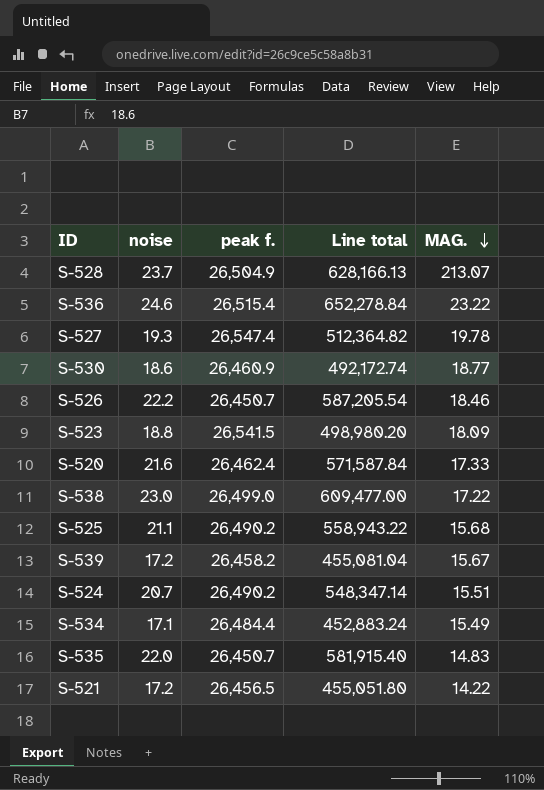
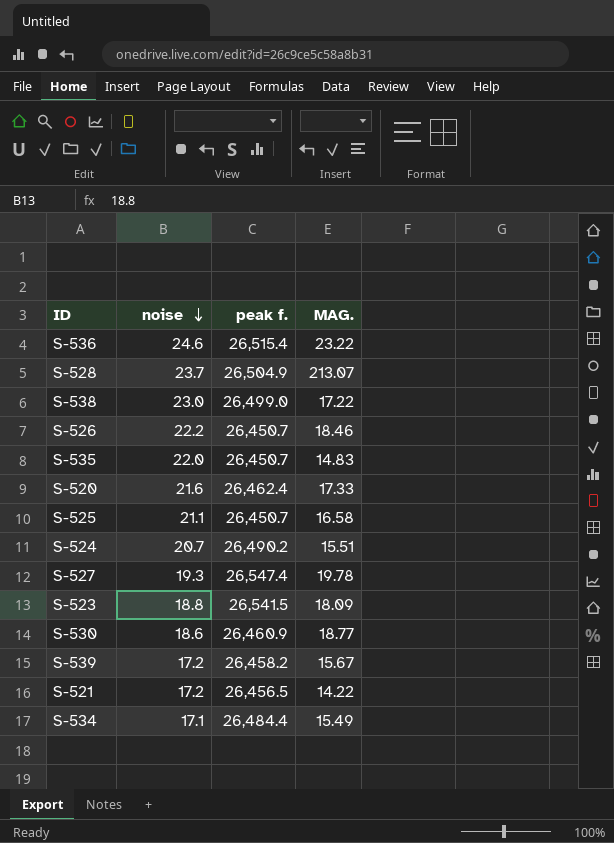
row order: MAG. descending -> noise descending
column Line total | formula: [noise] * [peak f.] -> none
S-525 | peak f.: 26,490.2 -> 26,450.7
S-525 | MAG.: 15.68 -> 16.58

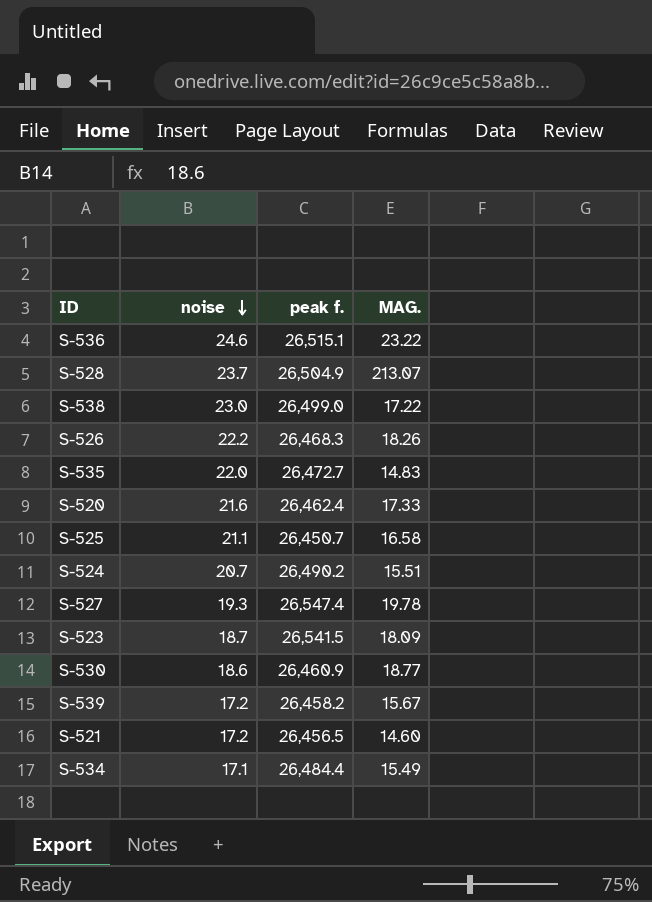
S-536 | peak f.: 26,515.4 -> 26,515.1
S-526 | peak f.: 26,450.7 -> 26,468.3
S-526 | MAG.: 18.46 -> 18.26
S-535 | peak f.: 26,450.7 -> 26,472.7
S-523 | noise: 18.8 -> 18.7
S-521 | MAG.: 14.22 -> 14.60

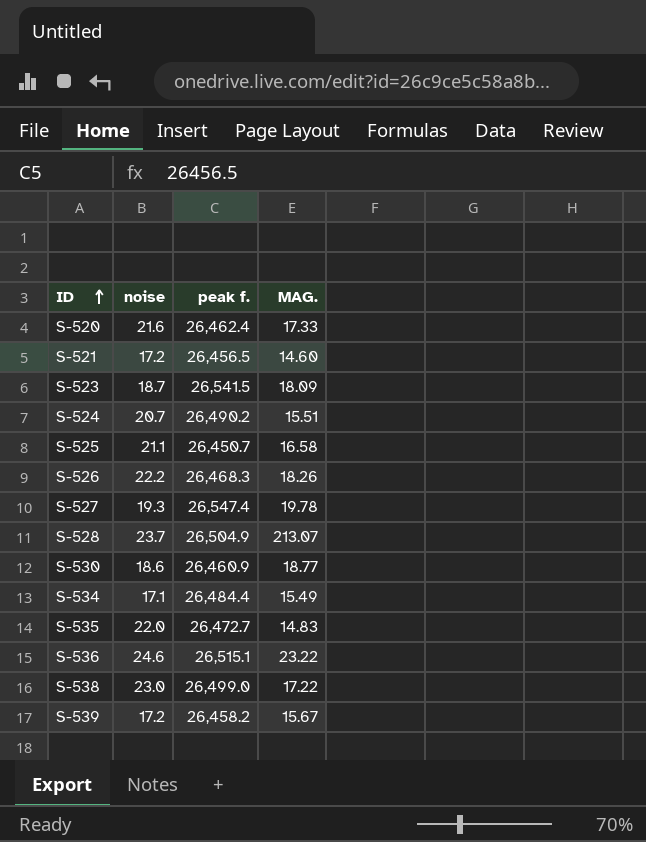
row order: noise descending -> ID ascending

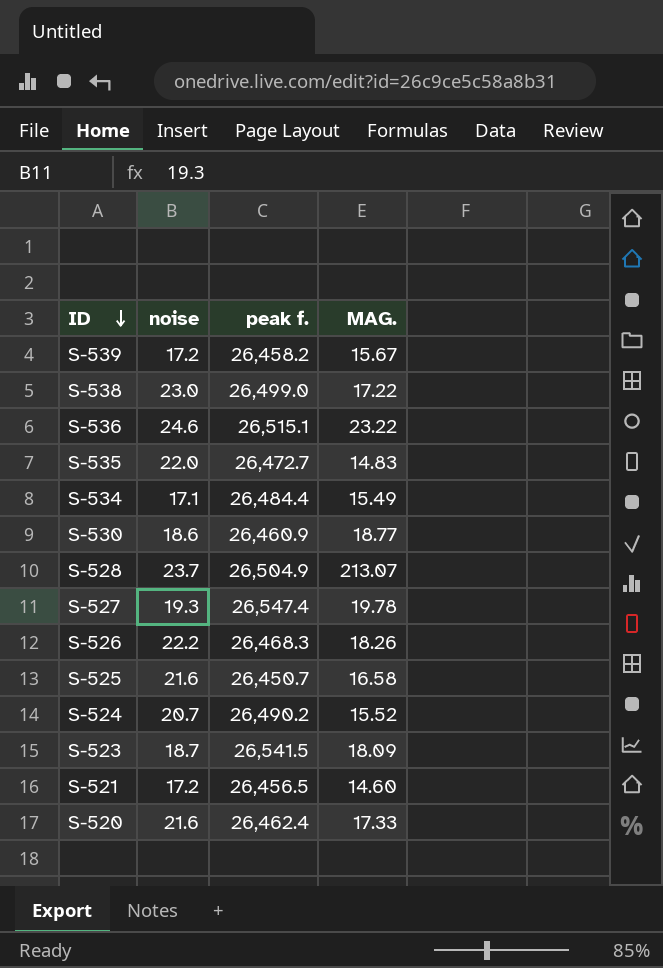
row order: ID ascending -> ID descending
S-525 | noise: 21.1 -> 21.6
S-524 | MAG.: 15.51 -> 15.52

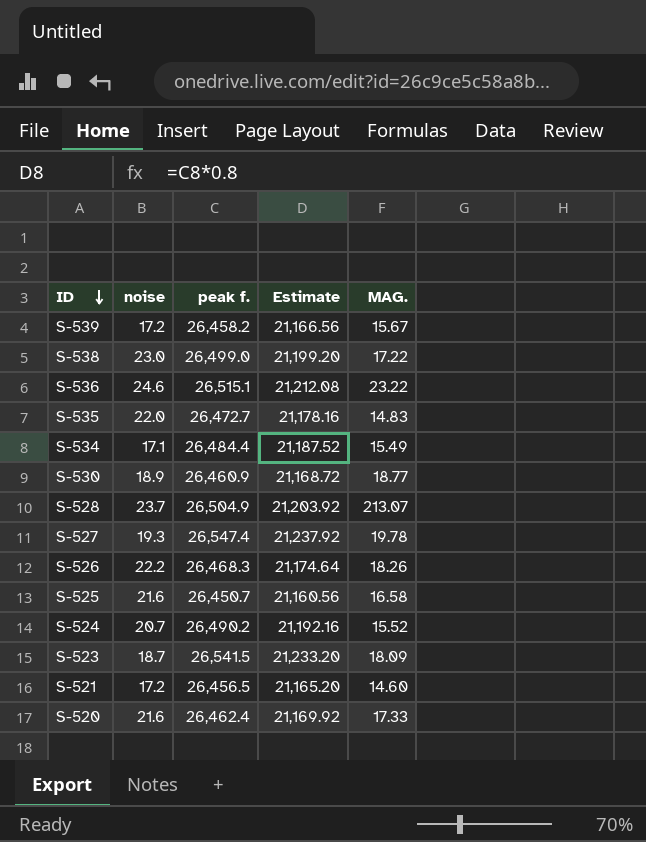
column Estimate | formula: none -> [peak f.] * 0.8
S-530 | noise: 18.6 -> 18.9

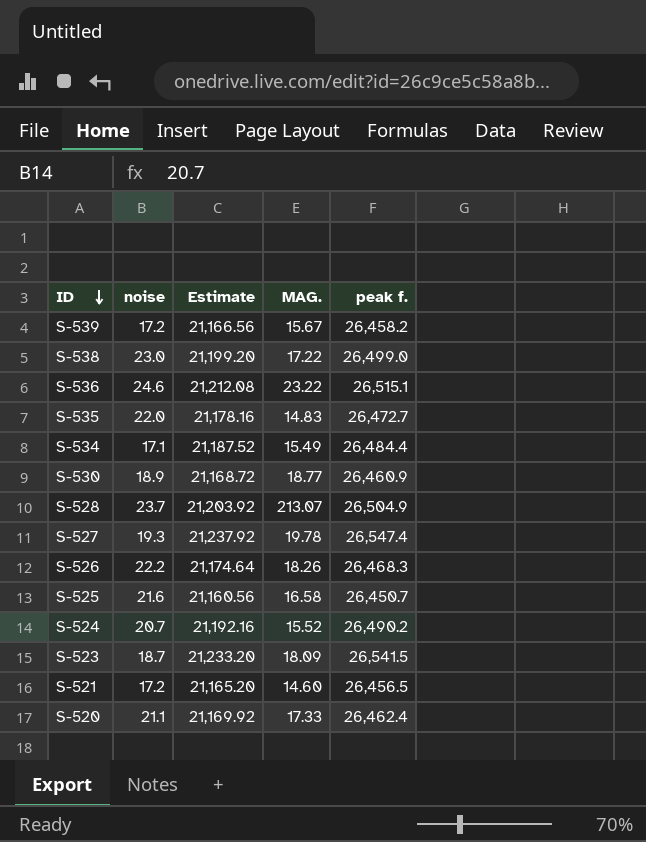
column peak f. | position: 3 -> 5
S-520 | noise: 21.6 -> 21.1

